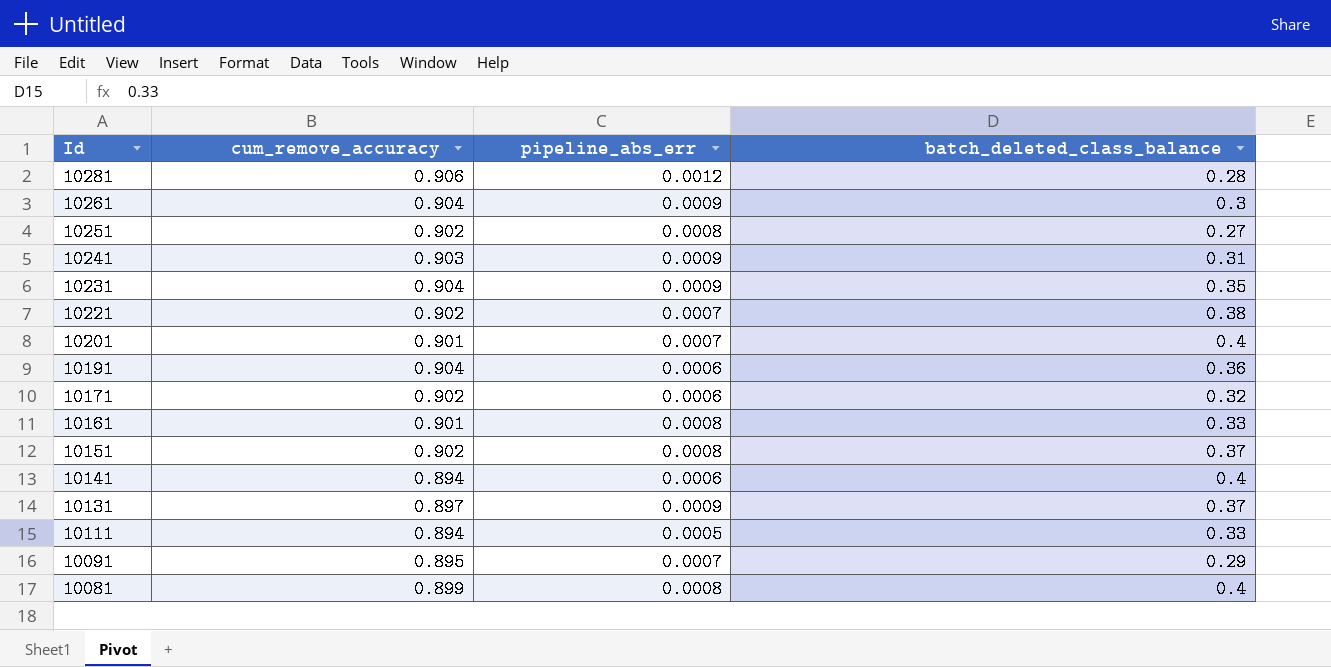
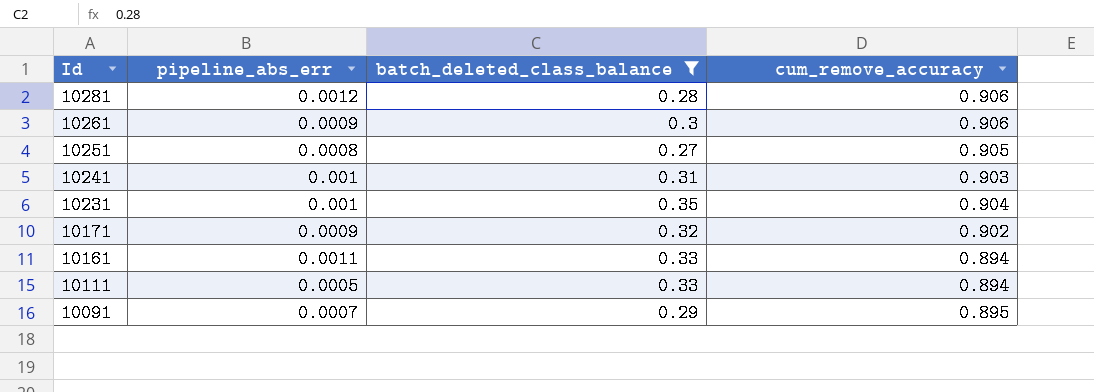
filter: none -> batch_deleted_class_balance <= 0.35
column cum_remove_accuracy | position: 2 -> 4
10261 | cum_remove_accuracy: 0.904 -> 0.906
10251 | cum_remove_accuracy: 0.902 -> 0.905
10241 | pipeline_abs_err: 0.0009 -> 0.001
10231 | pipeline_abs_err: 0.0009 -> 0.001
10171 | pipeline_abs_err: 0.0006 -> 0.0009
10161 | pipeline_abs_err: 0.0008 -> 0.0011
10161 | cum_remove_accuracy: 0.901 -> 0.894

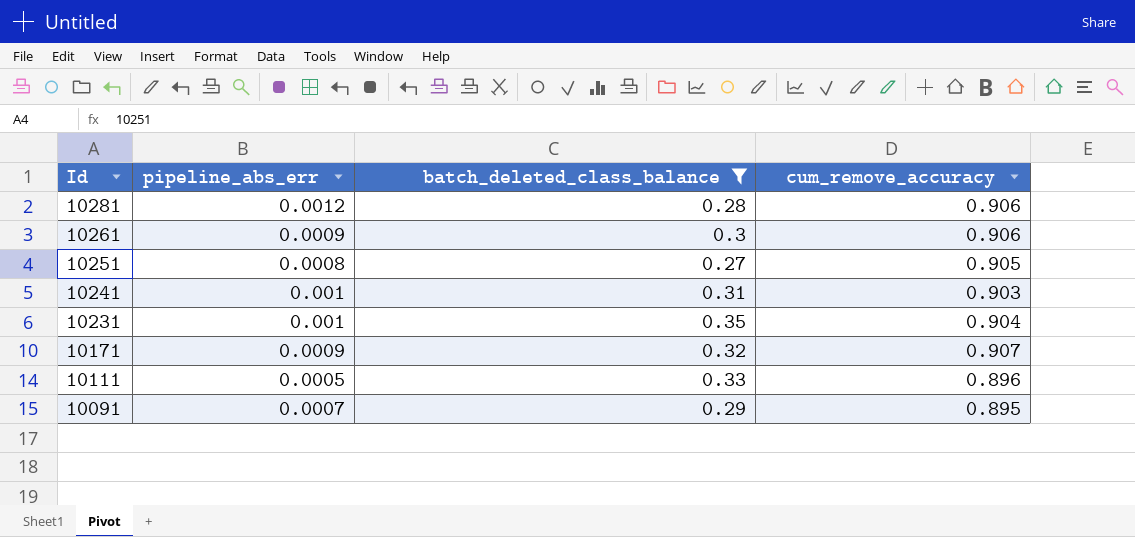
row 10161: 0.0011 | 0.33 | 0.894 -> none
10171 | cum_remove_accuracy: 0.902 -> 0.907
10111 | cum_remove_accuracy: 0.894 -> 0.896

